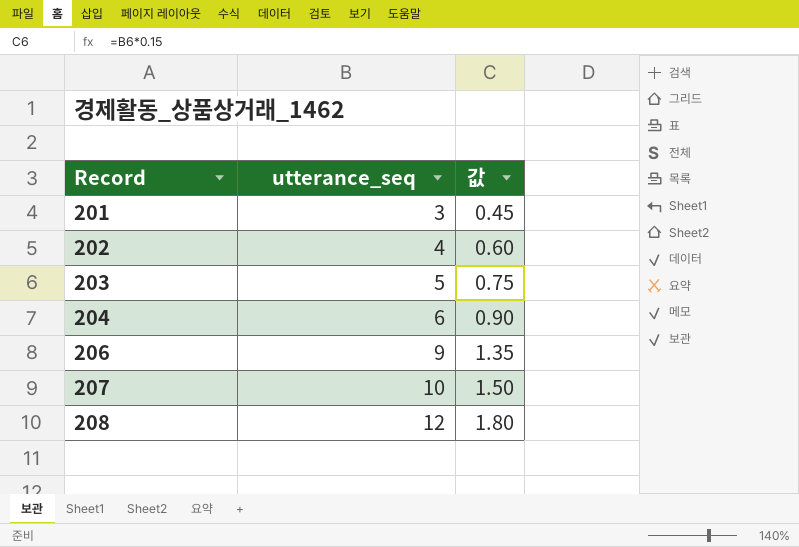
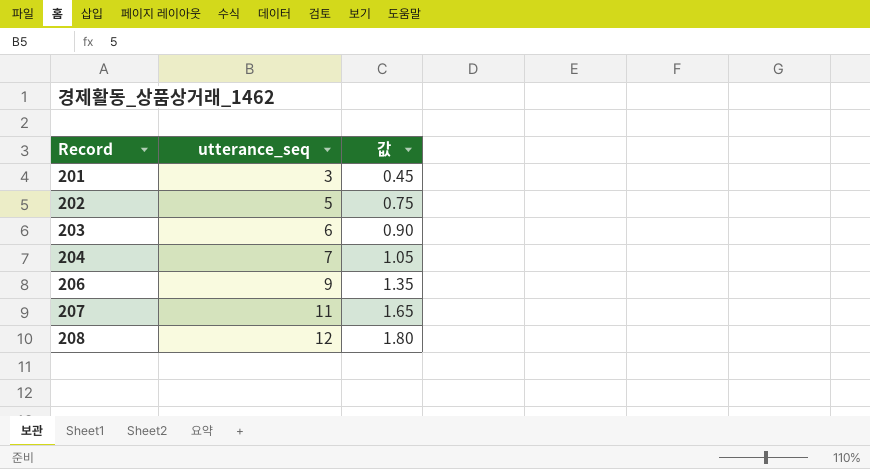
202 | utterance_seq: 4 -> 5
202 | 값: 0.60 -> 0.75
203 | utterance_seq: 5 -> 6
203 | 값: 0.75 -> 0.90
204 | utterance_seq: 6 -> 7
204 | 값: 0.90 -> 1.05
207 | utterance_seq: 10 -> 11
207 | 값: 1.50 -> 1.65

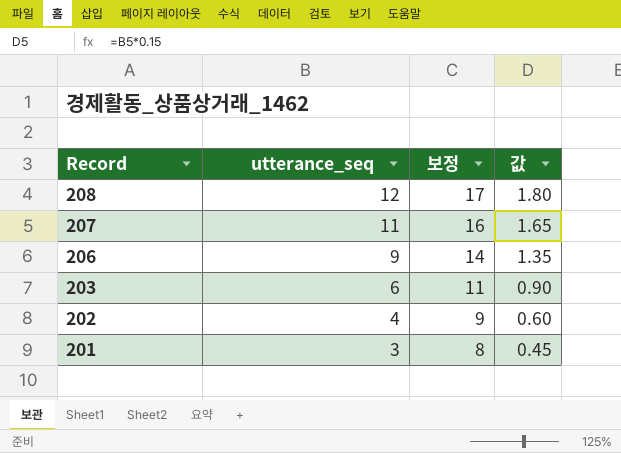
row order: Record ascending -> Record descending
column 보정 | formula: none -> [utterance_seq] + 5
row 204: 7 | 1.05 -> none
202 | utterance_seq: 5 -> 4
202 | 값: 0.75 -> 0.60

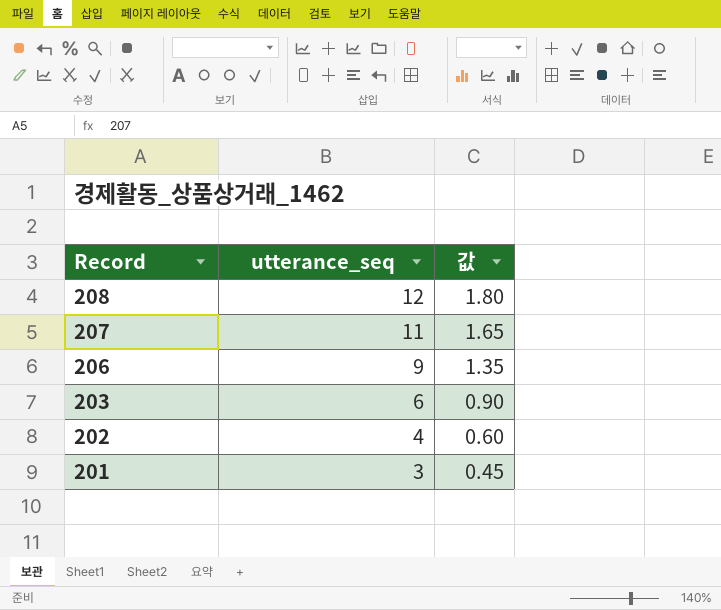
column 보정 | formula: [utterance_seq] + 5 -> none

